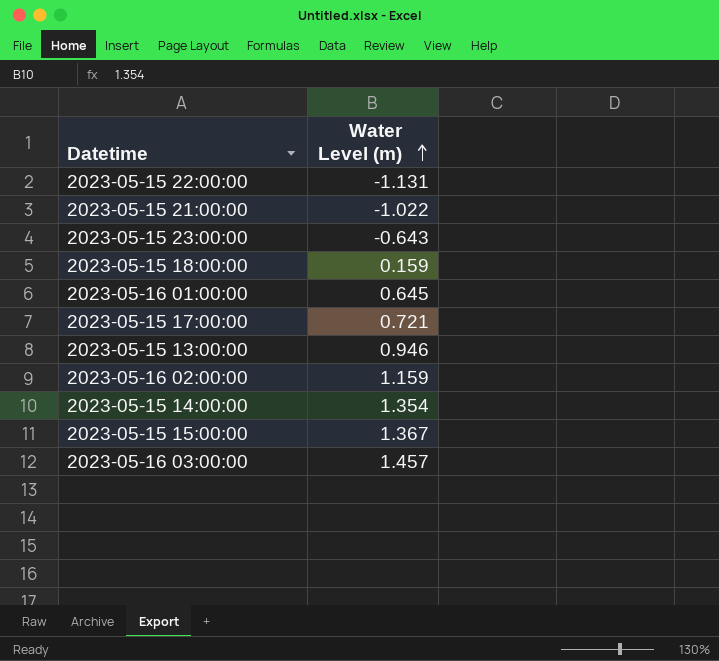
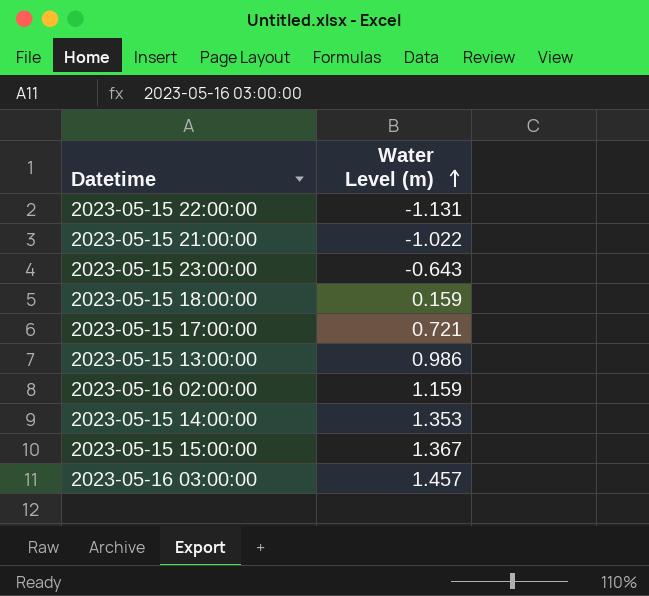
row 2023-05-16 01:00:00: 0.645 -> none
2023-05-15 13:00:00 | Water Level (m): 0.946 -> 0.986
2023-05-15 14:00:00 | Water Level (m): 1.354 -> 1.353

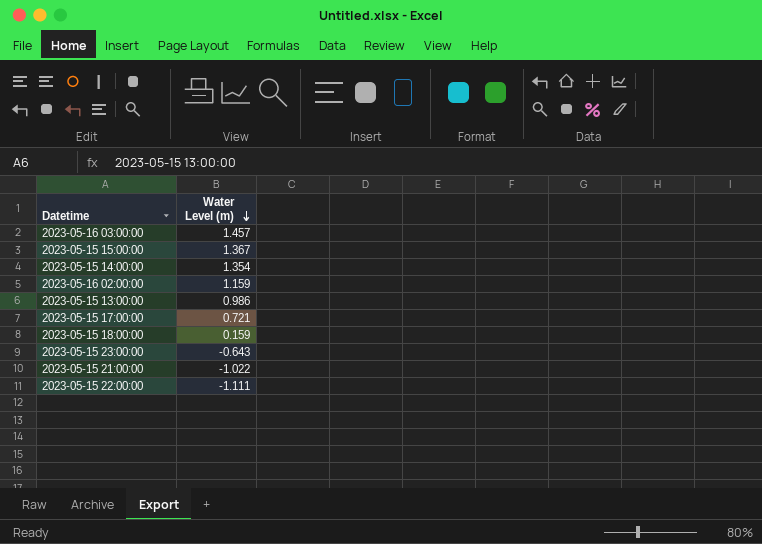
row order: Water Level (m) ascending -> Water Level (m) descending
2023-05-15 14:00:00 | Water Level (m): 1.353 -> 1.354
2023-05-15 22:00:00 | Water Level (m): -1.131 -> -1.111

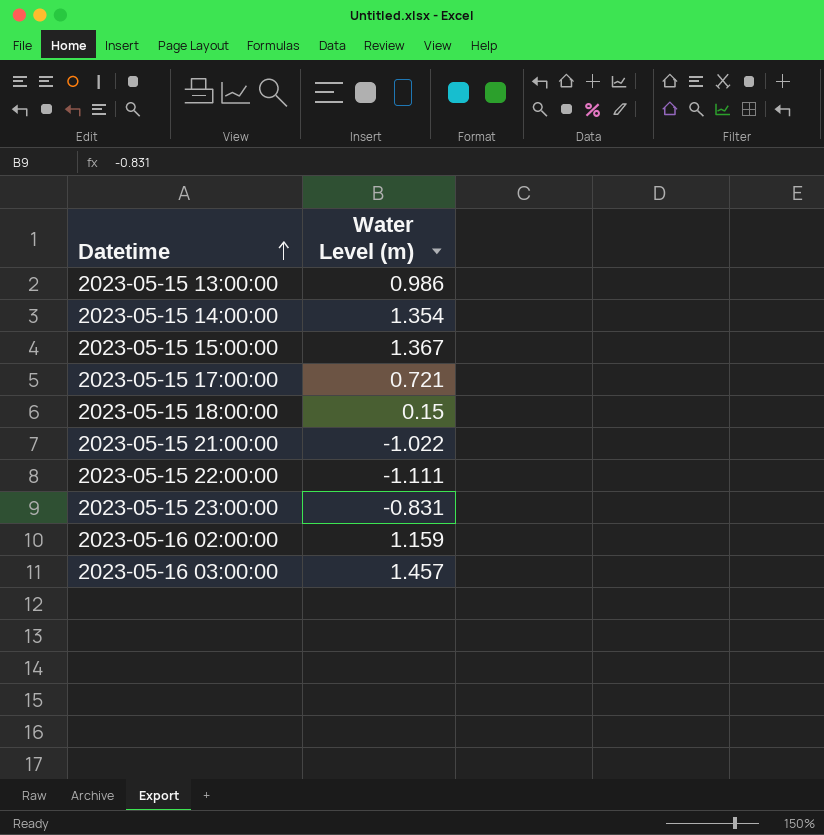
row order: Water Level (m) descending -> Datetime ascending
2023-05-15 18:00:00 | Water Level (m): 0.159 -> 0.15
2023-05-15 23:00:00 | Water Level (m): -0.643 -> -0.831

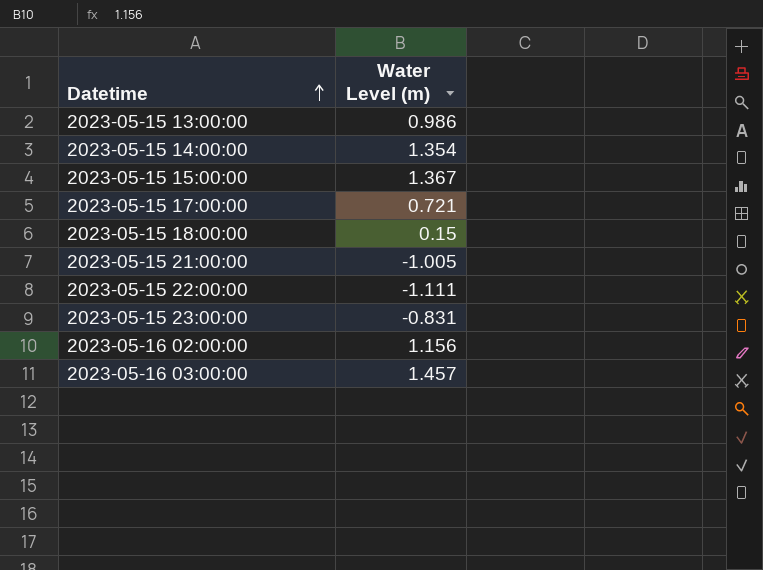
2023-05-15 21:00:00 | Water Level (m): -1.022 -> -1.005
2023-05-16 02:00:00 | Water Level (m): 1.159 -> 1.156

